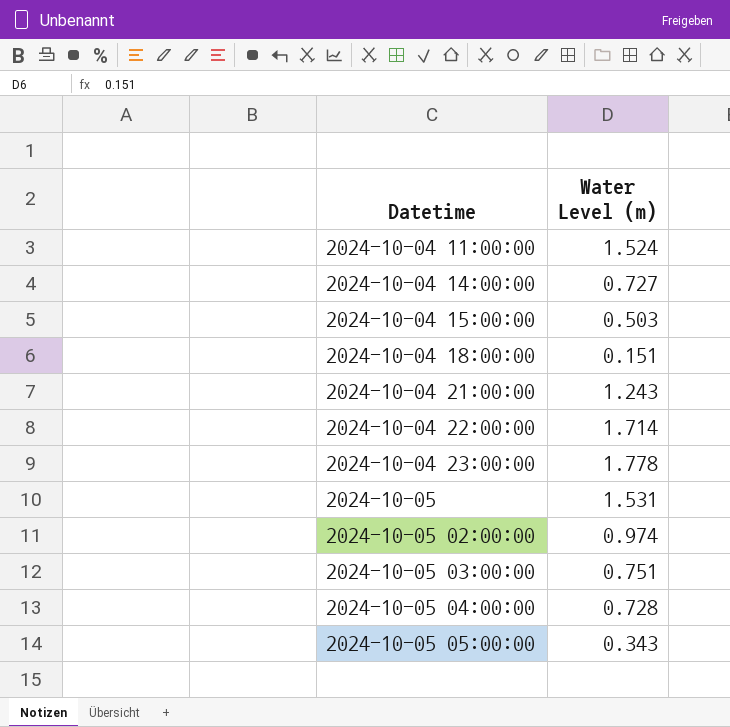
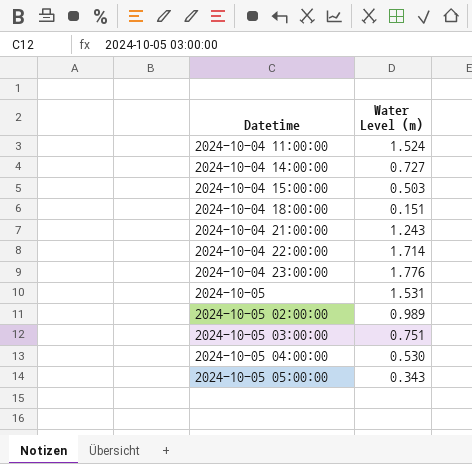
2024-10-04 23:00:00 | Water Level (m): 1.778 -> 1.776
2024-10-05 02:00:00 | Water Level (m): 0.974 -> 0.989
2024-10-05 04:00:00 | Water Level (m): 0.728 -> 0.530

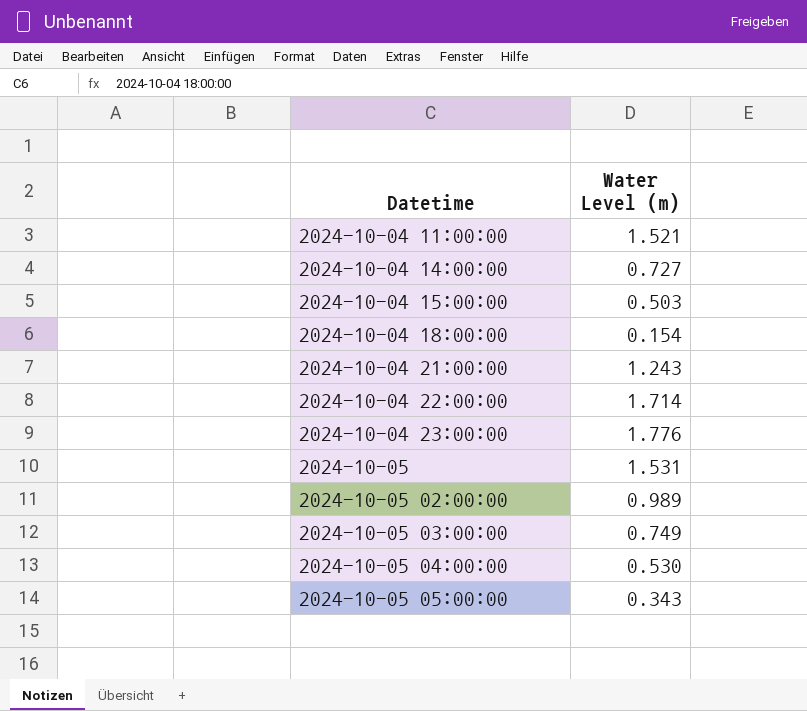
2024-10-04 11:00:00 | Water Level (m): 1.524 -> 1.521
2024-10-04 18:00:00 | Water Level (m): 0.151 -> 0.154
2024-10-05 03:00:00 | Water Level (m): 0.751 -> 0.749

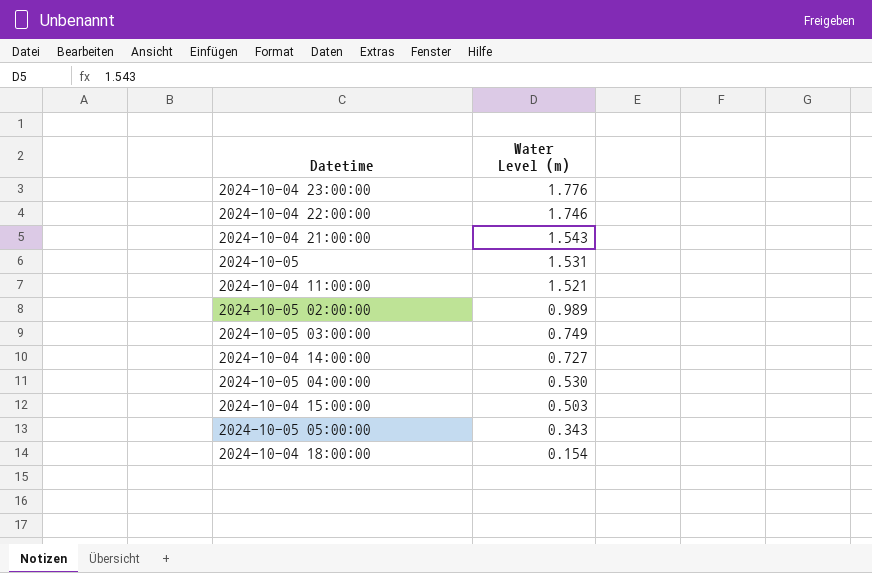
row order: Datetime ascending -> Water Level (m) descending
2024-10-04 22:00:00 | Water Level (m): 1.714 -> 1.746
2024-10-04 21:00:00 | Water Level (m): 1.243 -> 1.543

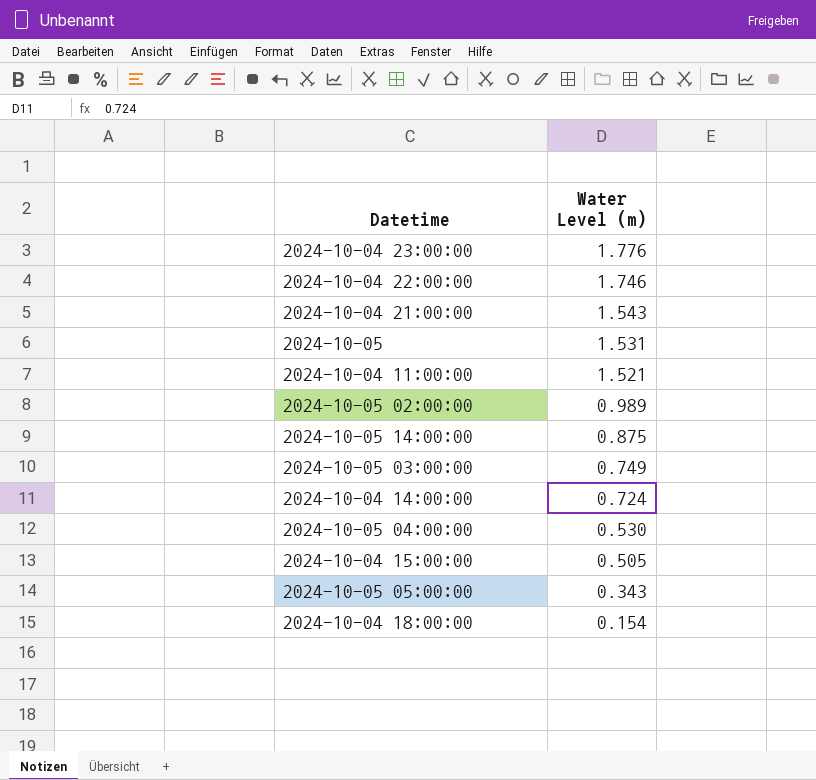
row 2024-10-05 14:00:00: none -> 0.875
2024-10-04 14:00:00 | Water Level (m): 0.727 -> 0.724
2024-10-04 15:00:00 | Water Level (m): 0.503 -> 0.505

